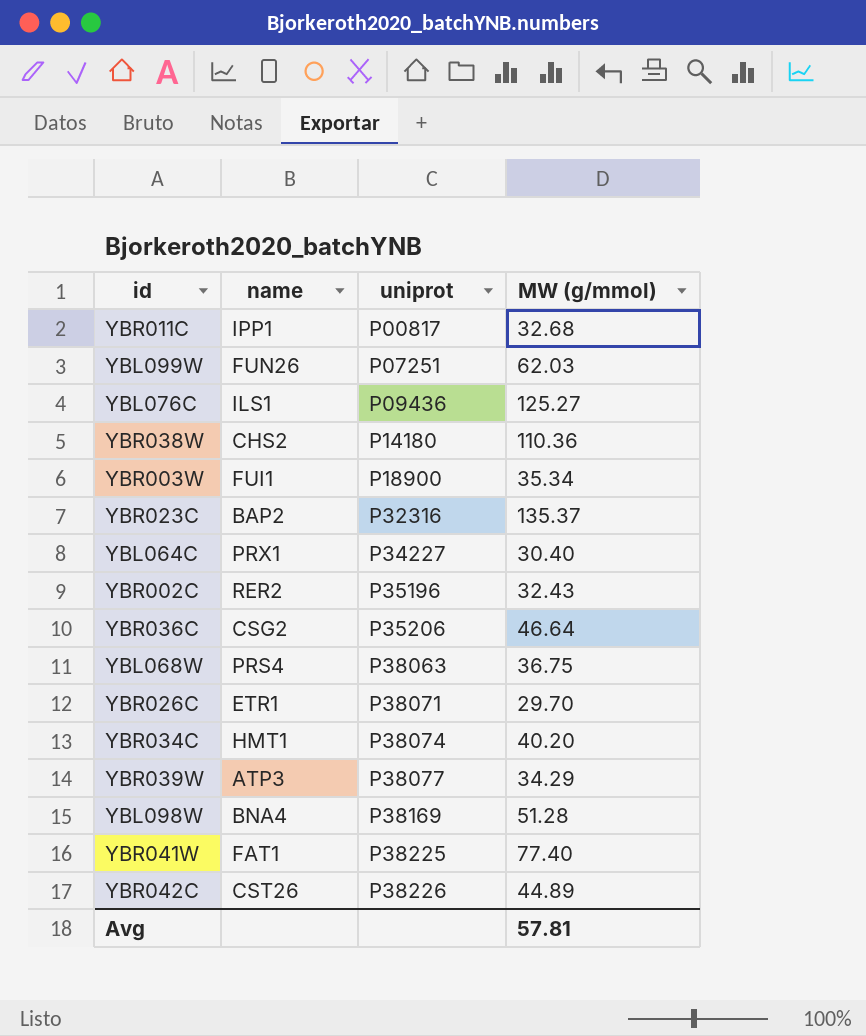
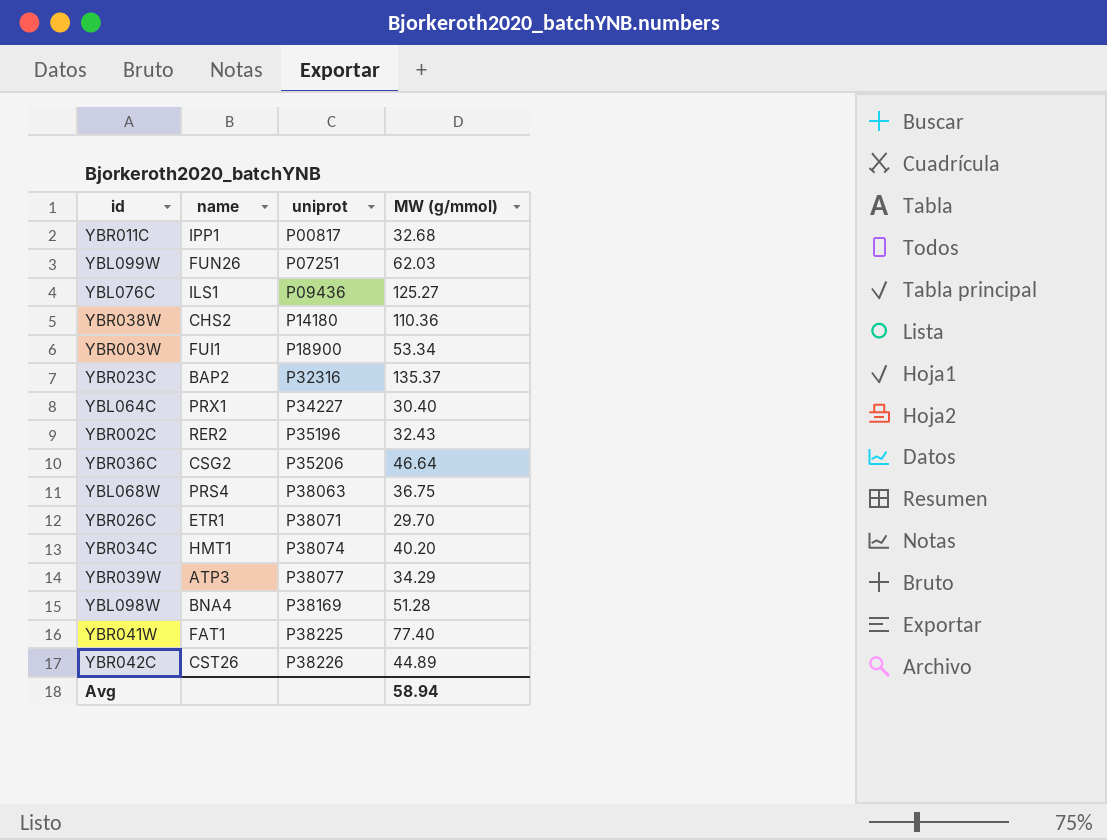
YBR003W | MW (g/mmol): 35.34 -> 53.34
Avg | MW (g/mmol): 57.81 -> 58.94

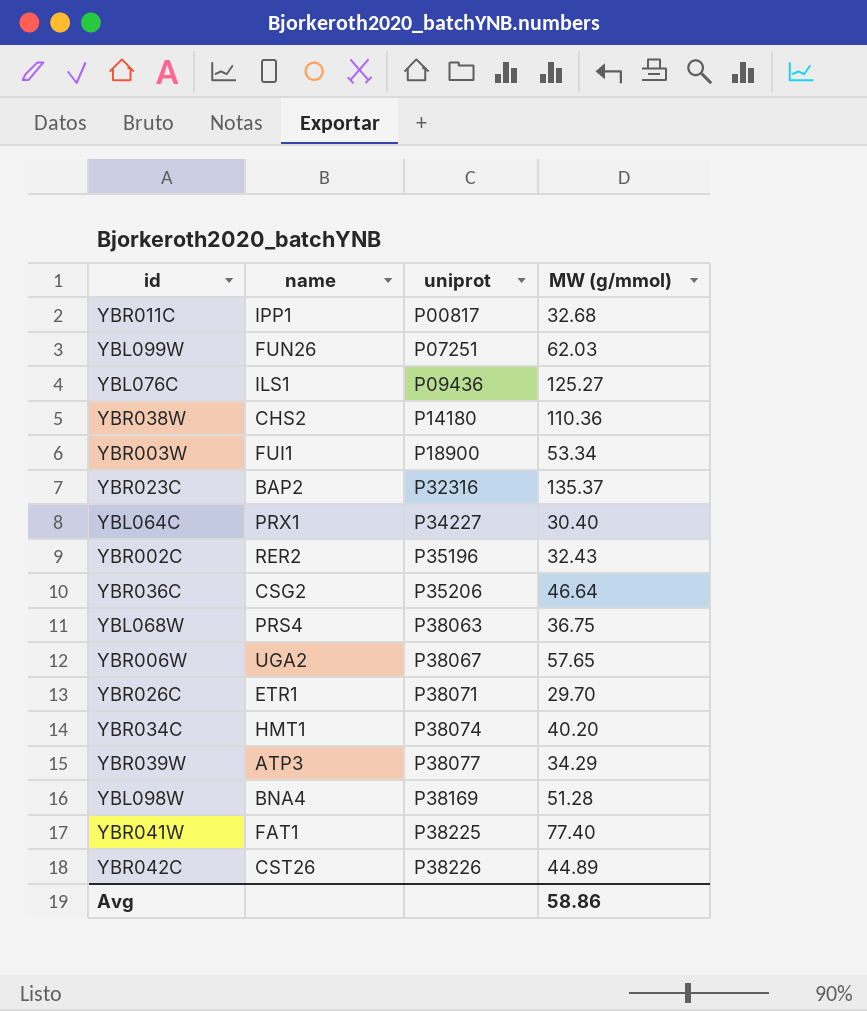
row YBR006W: none -> UGA2 | P38067 | 57.65
Avg | MW (g/mmol): 58.94 -> 58.86

